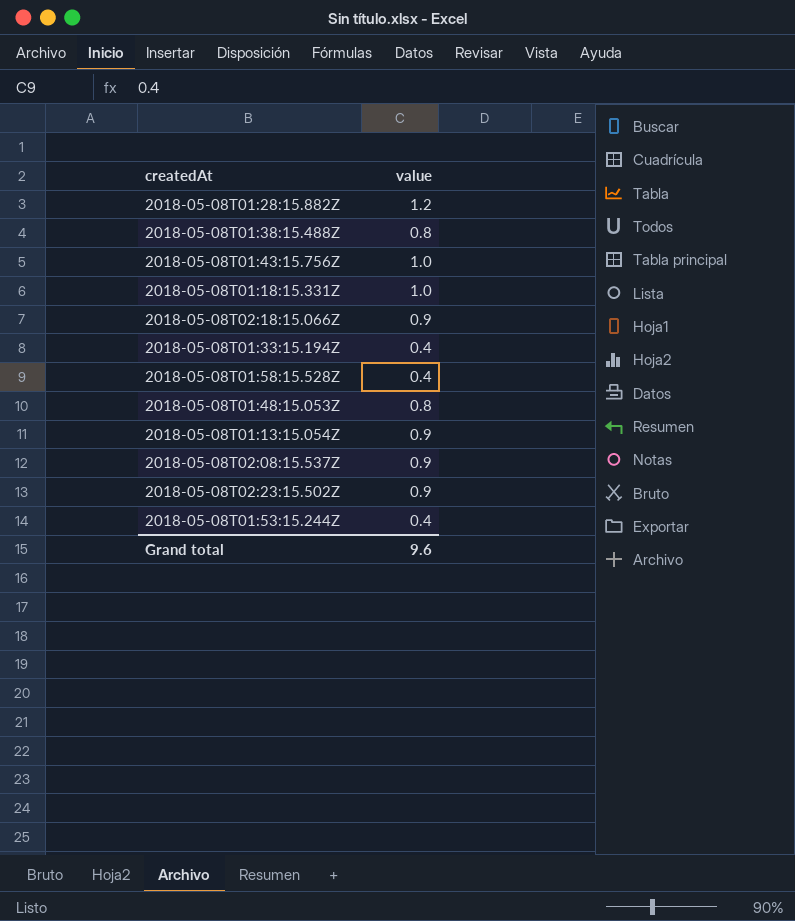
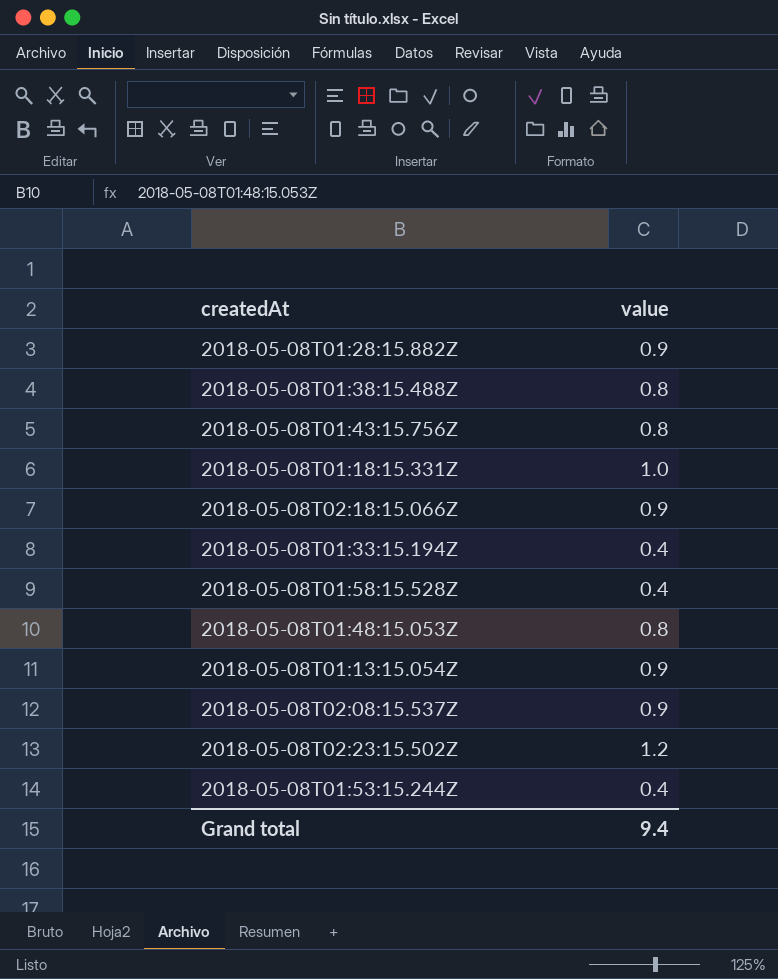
2018-05-08T01:28:15.882Z | value: 1.2 -> 0.9
2018-05-08T01:43:15.756Z | value: 1.0 -> 0.8
2018-05-08T02:23:15.502Z | value: 0.9 -> 1.2
Grand total | value: 9.6 -> 9.4

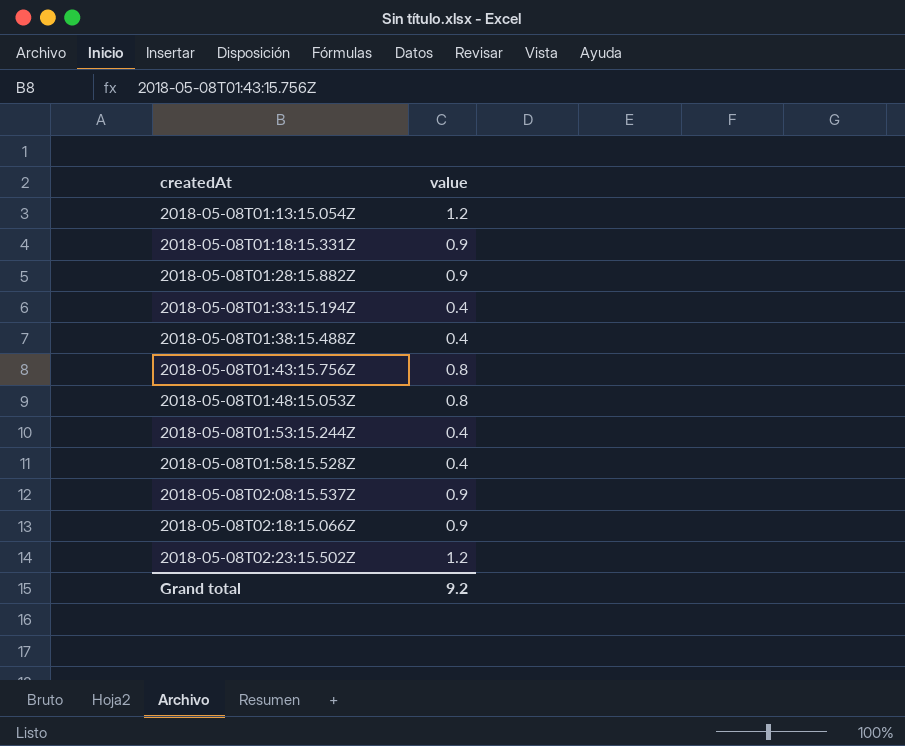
row order: none -> createdAt ascending
2018-05-08T01:13:15.054Z | value: 0.9 -> 1.2
2018-05-08T01:18:15.331Z | value: 1.0 -> 0.9
2018-05-08T01:38:15.488Z | value: 0.8 -> 0.4
Grand total | value: 9.4 -> 9.2

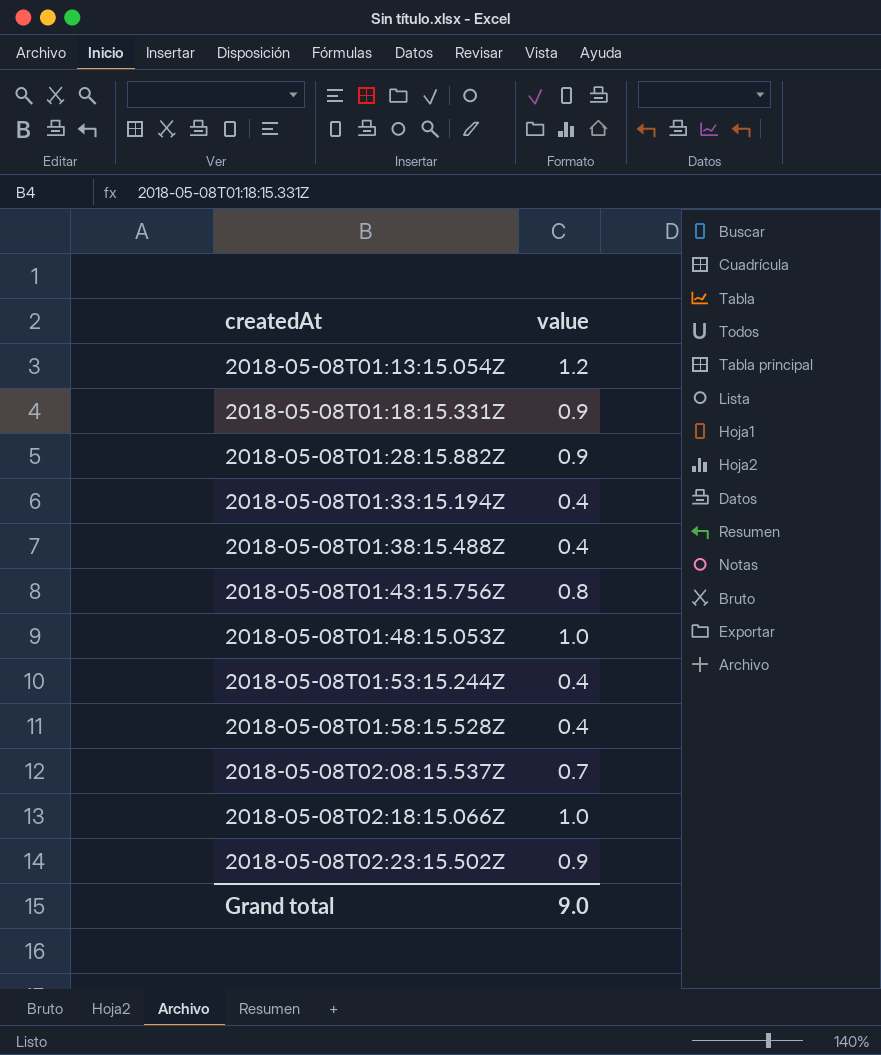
2018-05-08T01:48:15.053Z | value: 0.8 -> 1.0
2018-05-08T02:08:15.537Z | value: 0.9 -> 0.7
2018-05-08T02:18:15.066Z | value: 0.9 -> 1.0
2018-05-08T02:23:15.502Z | value: 1.2 -> 0.9
Grand total | value: 9.2 -> 9.0

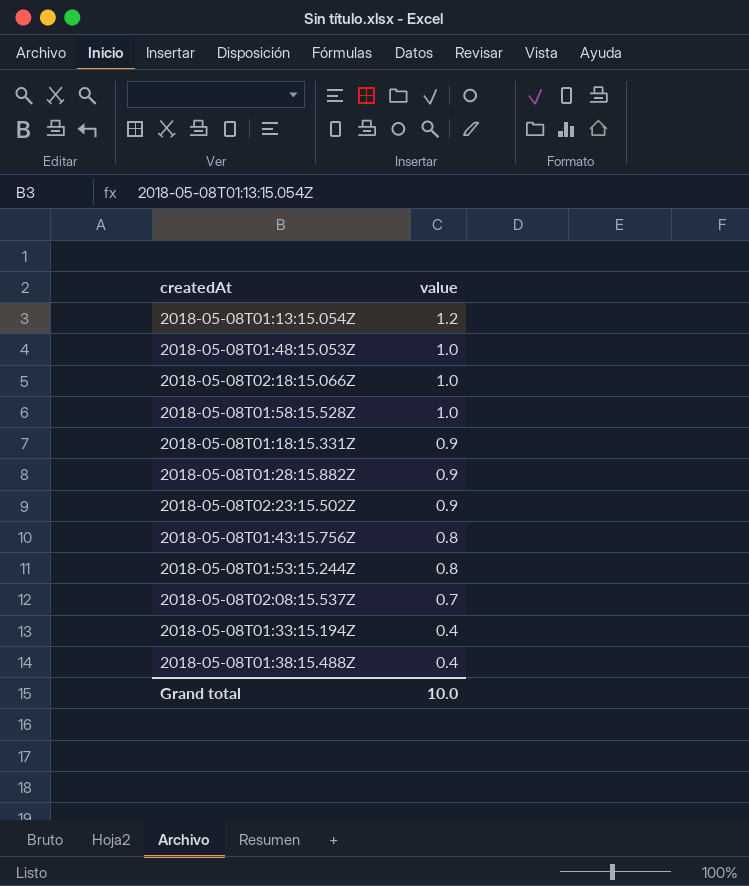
row order: createdAt ascending -> value descending
2018-05-08T01:58:15.528Z | value: 0.4 -> 1.0
2018-05-08T01:53:15.244Z | value: 0.4 -> 0.8
Grand total | value: 9.0 -> 10.0

